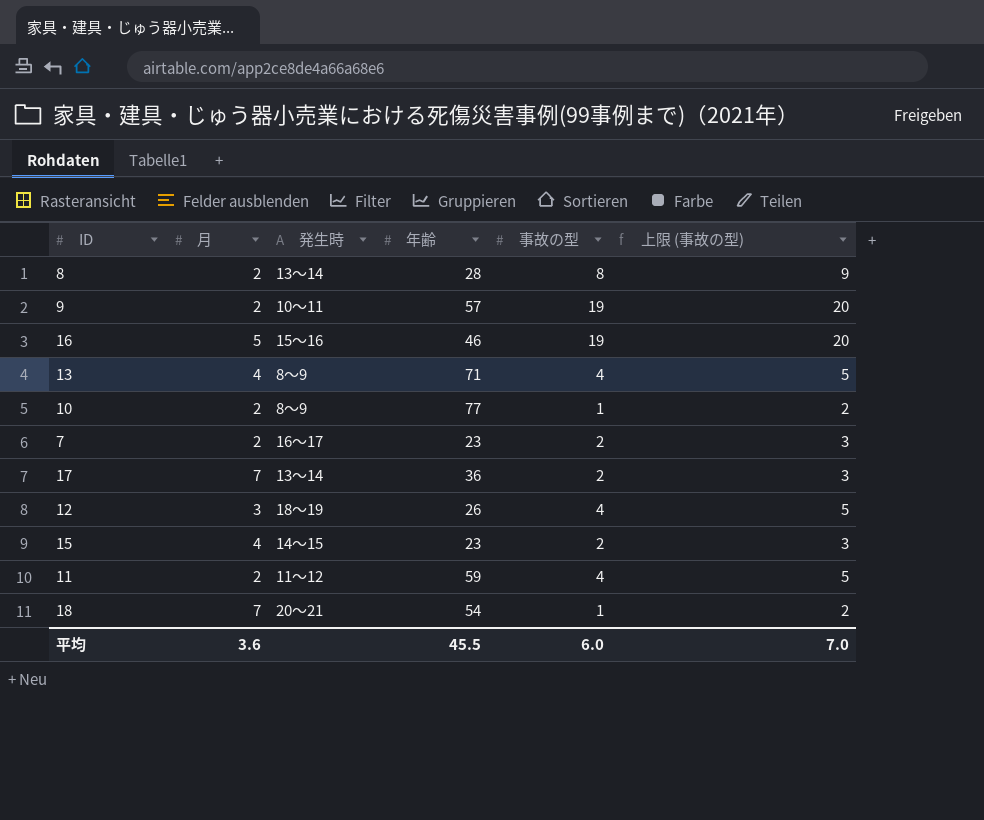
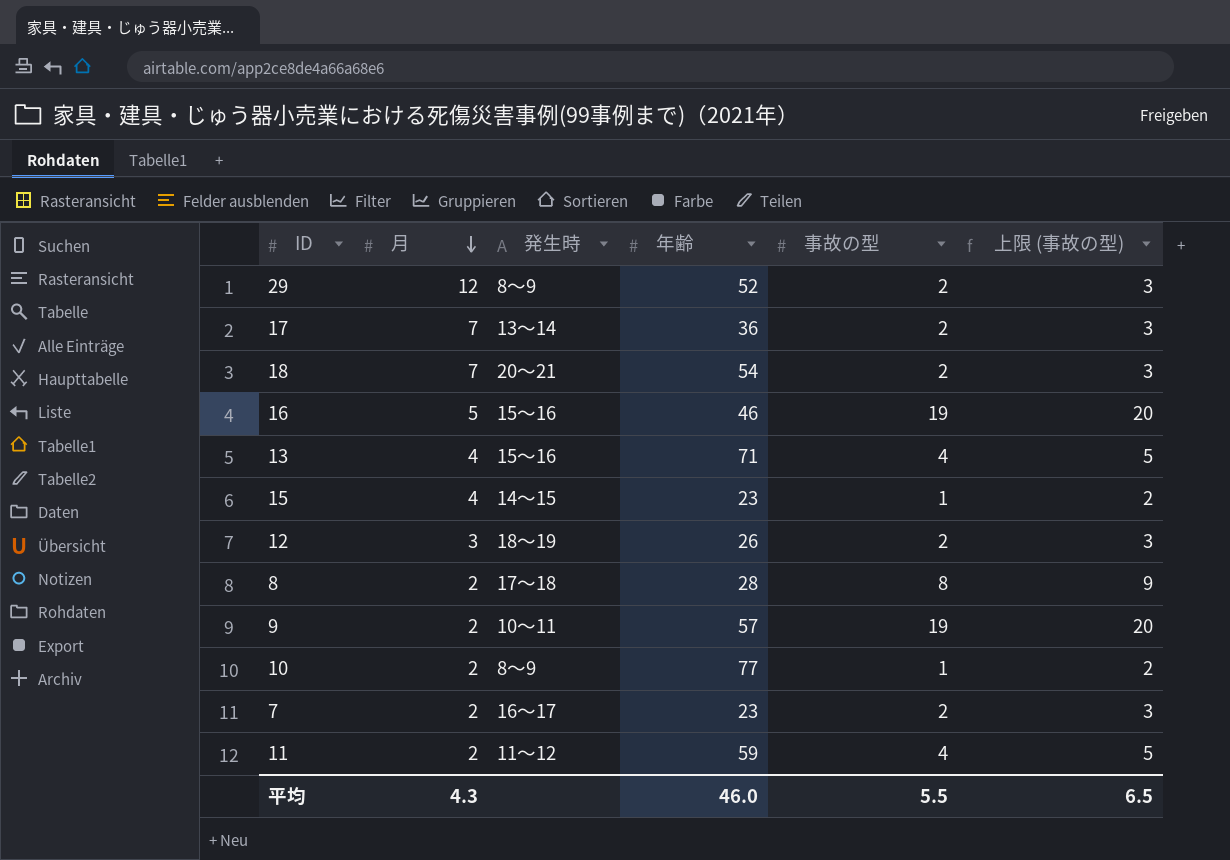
row order: none -> 月 descending
row 29: none -> 12 | 8～9 | 52 | 2 | 3
18 | 事故の型: 1 -> 2
18 | 上限 (事故の型): 2 -> 3
13 | 発生時: 8～9 -> 15～16
15 | 事故の型: 2 -> 1
15 | 上限 (事故の型): 3 -> 2
12 | 事故の型: 4 -> 2
12 | 上限 (事故の型): 5 -> 3
8 | 発生時: 13～14 -> 17～18
平均 | 月: 3.6 -> 4.3
平均 | 年齢: 45.5 -> 46.0
平均 | 事故の型: 6.0 -> 5.5
平均 | 上限 (事故の型): 7.0 -> 6.5

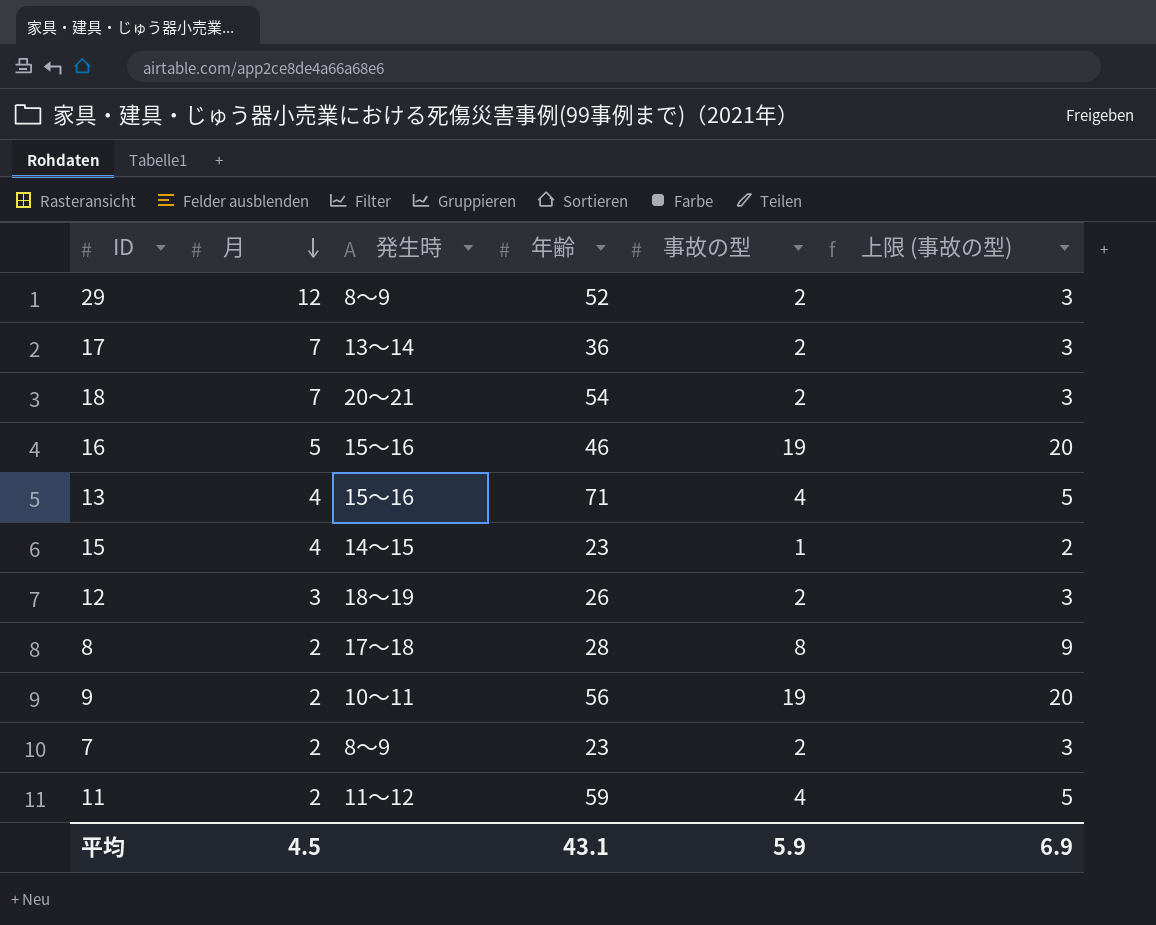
row 10: 2 | 8～9 | 77 | 1 | 2 -> none
9 | 年齢: 57 -> 56
7 | 発生時: 16～17 -> 8～9
平均 | 月: 4.3 -> 4.5
平均 | 年齢: 46.0 -> 43.1
平均 | 事故の型: 5.5 -> 5.9
平均 | 上限 (事故の型): 6.5 -> 6.9

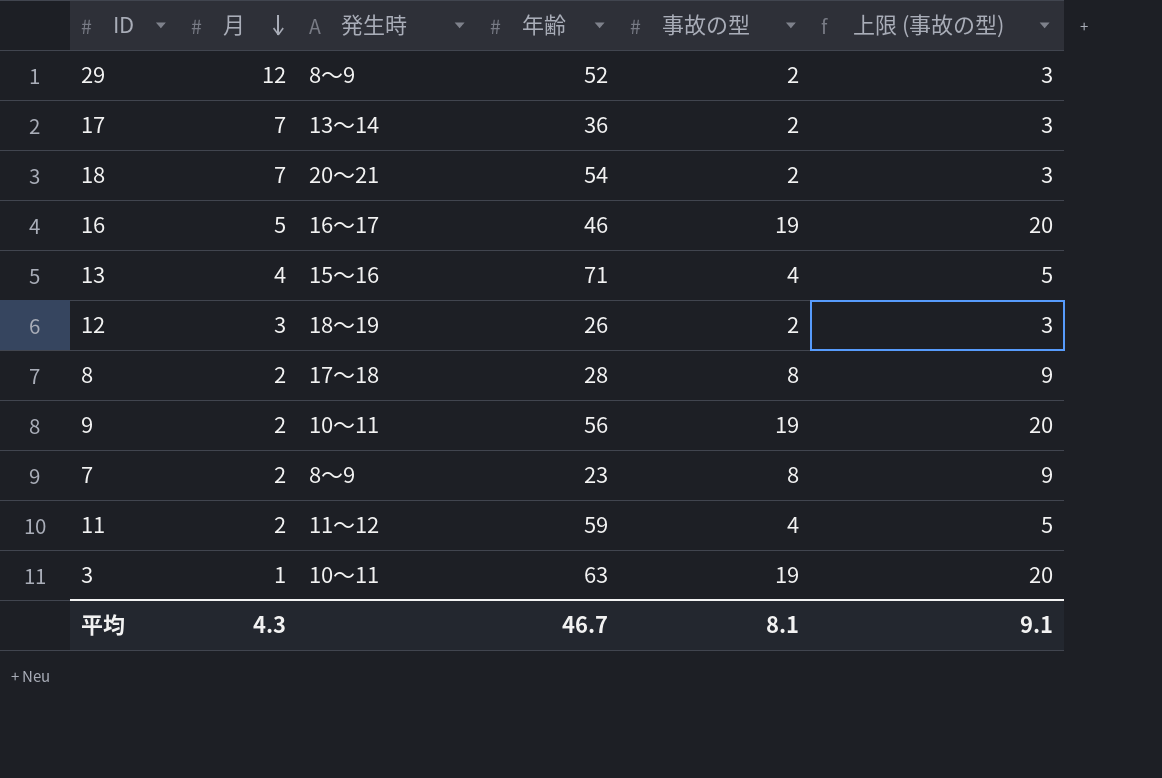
row 15: 4 | 14～15 | 23 | 1 | 2 -> none
16 | 発生時: 15～16 -> 16～17
7 | 事故の型: 2 -> 8
7 | 上限 (事故の型): 3 -> 9
row 3: none -> 1 | 10～11 | 63 | 19 | 20
平均 | 月: 4.5 -> 4.3
平均 | 年齢: 43.1 -> 46.7
平均 | 事故の型: 5.9 -> 8.1
平均 | 上限 (事故の型): 6.9 -> 9.1

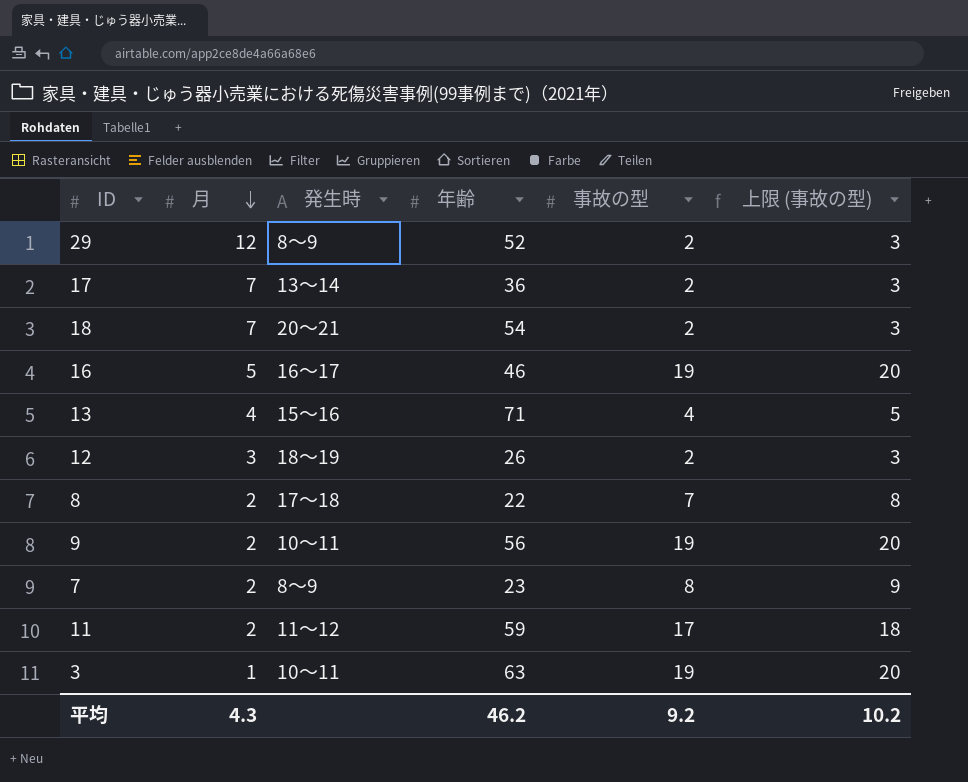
8 | 年齢: 28 -> 22
8 | 事故の型: 8 -> 7
8 | 上限 (事故の型): 9 -> 8
11 | 事故の型: 4 -> 17
11 | 上限 (事故の型): 5 -> 18
平均 | 年齢: 46.7 -> 46.2
平均 | 事故の型: 8.1 -> 9.2
平均 | 上限 (事故の型): 9.1 -> 10.2

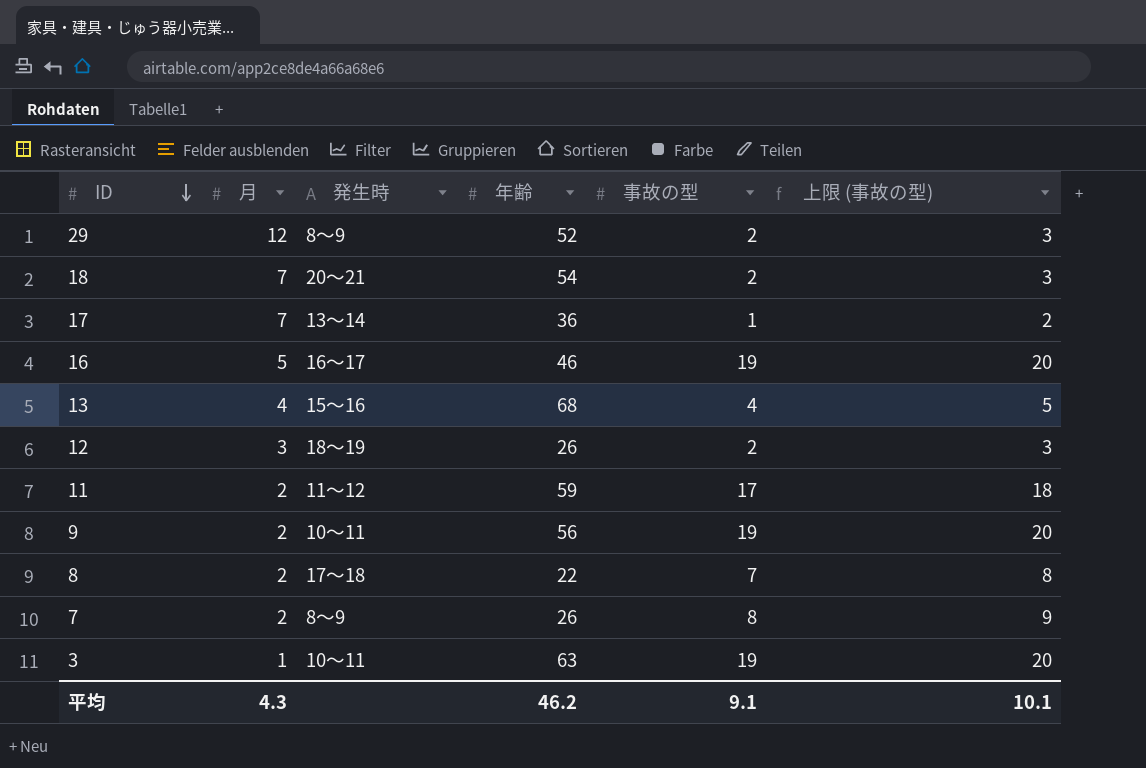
row order: 月 descending -> ID descending
17 | 事故の型: 2 -> 1
17 | 上限 (事故の型): 3 -> 2
13 | 年齢: 71 -> 68
7 | 年齢: 23 -> 26
平均 | 事故の型: 9.2 -> 9.1
平均 | 上限 (事故の型): 10.2 -> 10.1

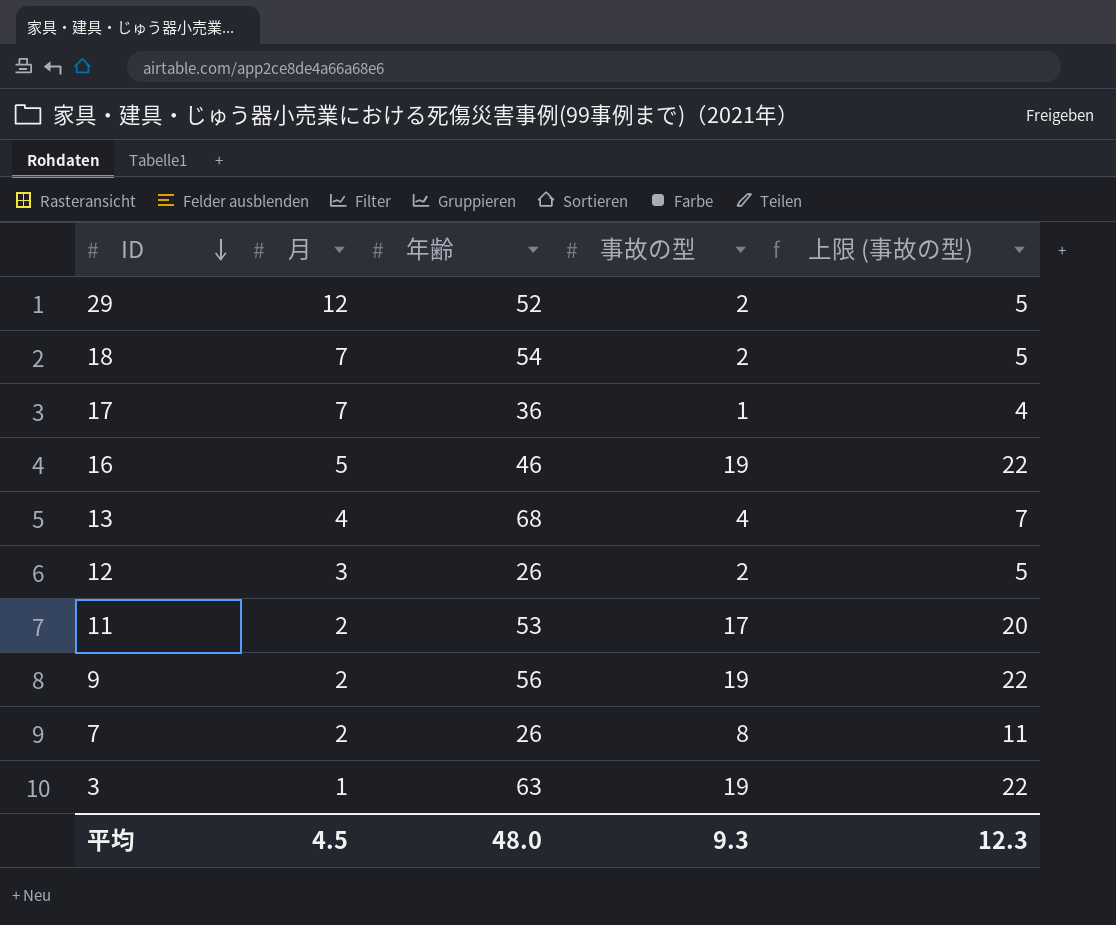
column 発生時 | position: 3 -> none
column 上限 (事故の型) | formula: [事故の型] + 1 -> [事故の型] + 3
row 8: 2 | 17～18 | 22 | 7 | 8 -> none
11 | 年齢: 59 -> 53
平均 | 月: 4.3 -> 4.5
平均 | 年齢: 46.2 -> 48.0
平均 | 事故の型: 9.1 -> 9.3
平均 | 上限 (事故の型): 10.1 -> 12.3

